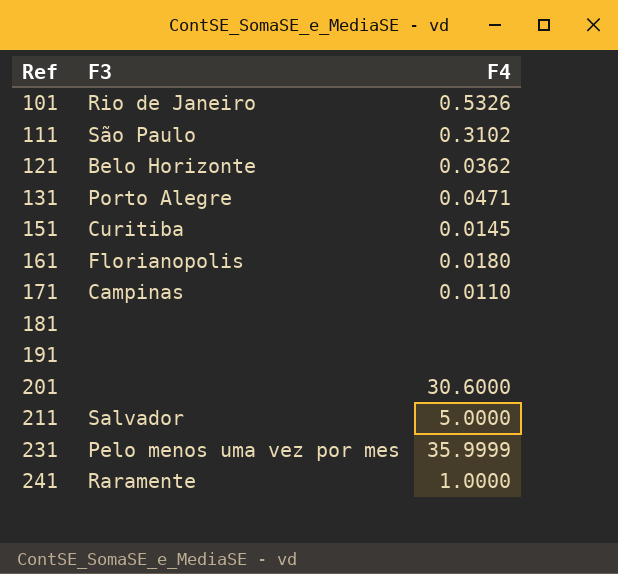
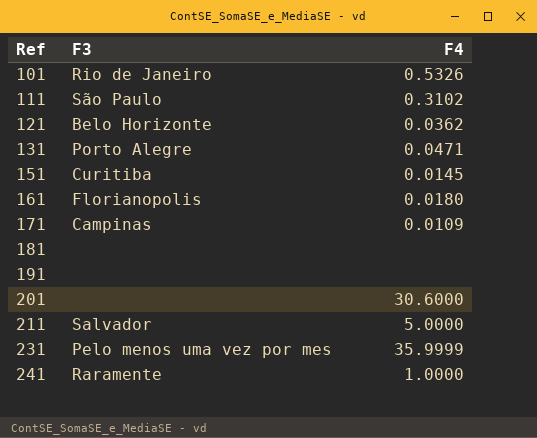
171 | F4: 0.0110 -> 0.0109

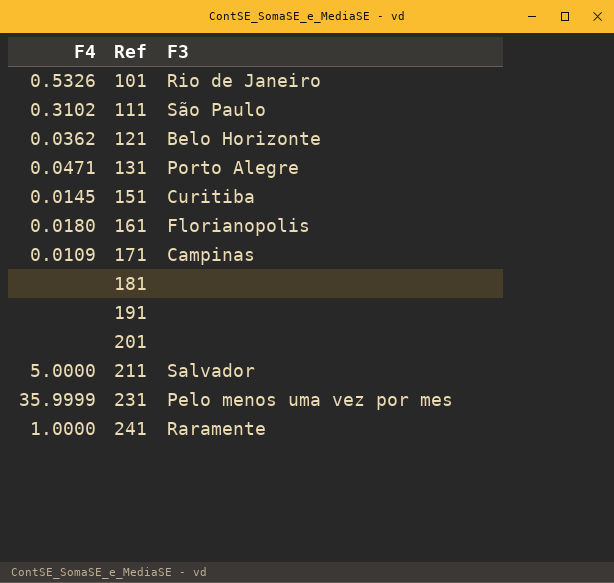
column F4 | position: 3 -> 1
201 | F4: 30.6000 -> none

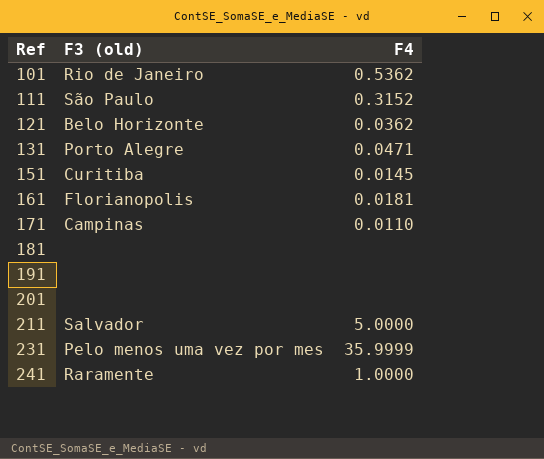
column name: F3 -> F3 (old)
column F4 | position: 1 -> 3
101 | F4: 0.5326 -> 0.5362
111 | F4: 0.3102 -> 0.3152
161 | F4: 0.0180 -> 0.0181
171 | F4: 0.0109 -> 0.0110

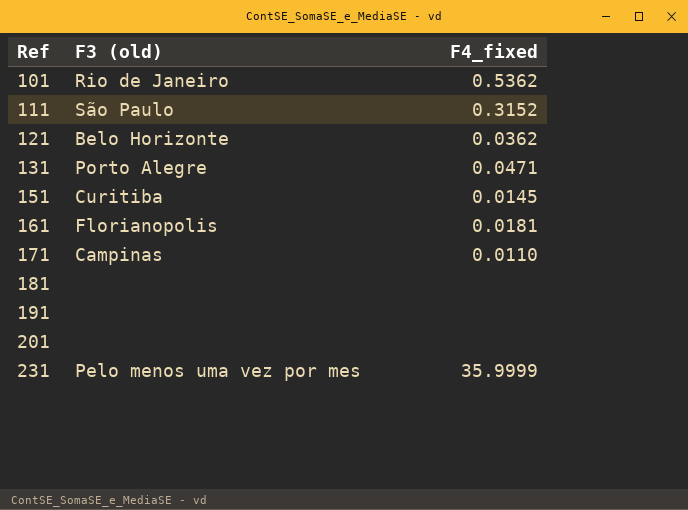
column name: F4 -> F4_fixed
row 211: Salvador | 5.0000 -> none
row 241: Raramente | 1.0000 -> none

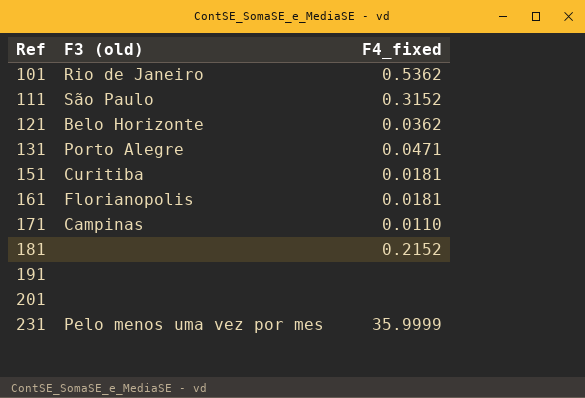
151 | F4_fixed: 0.0145 -> 0.0181
181 | F4_fixed: none -> 0.2152

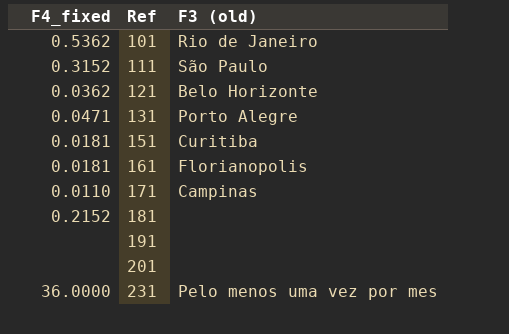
column F4_fixed | position: 3 -> 1
231 | F4_fixed: 35.9999 -> 36.0000

